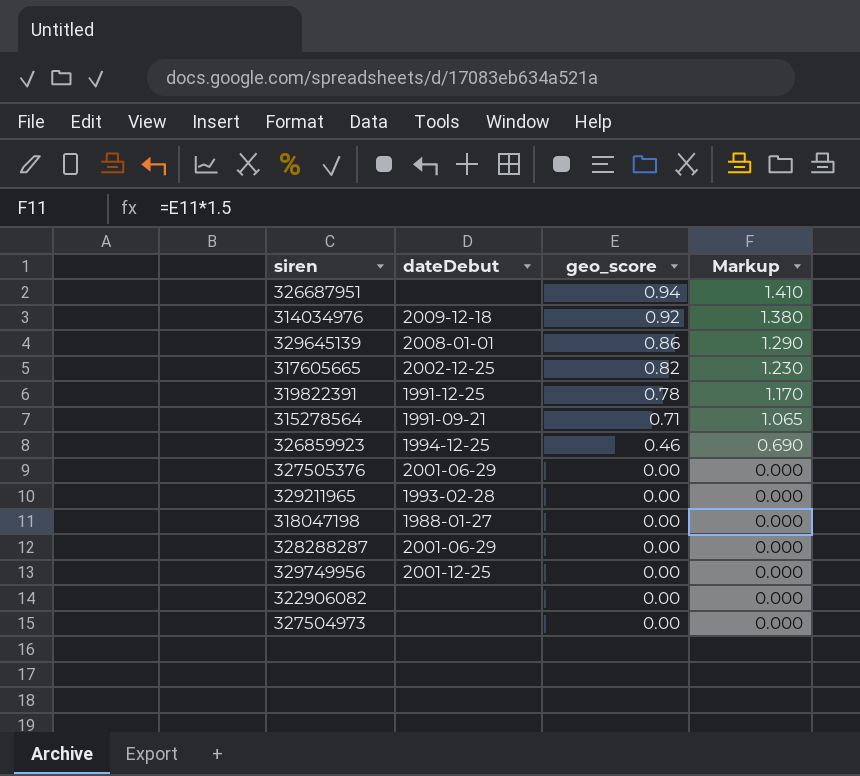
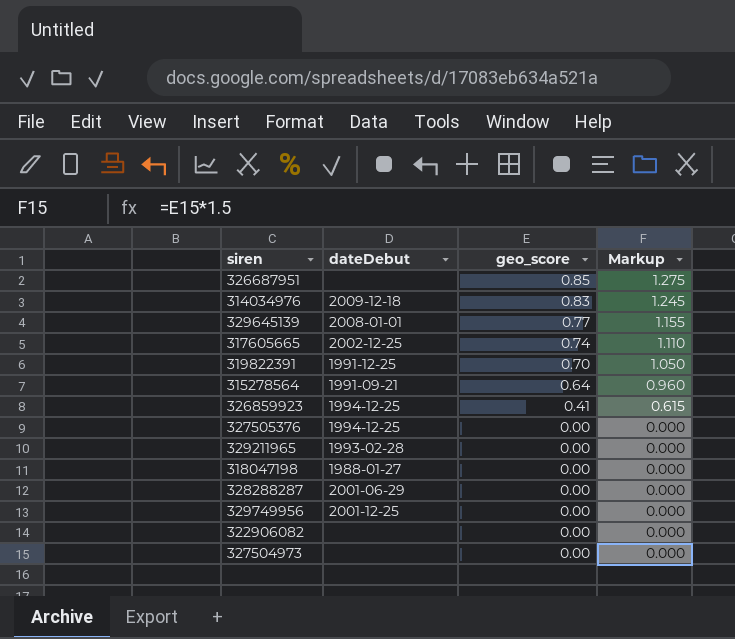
326687951 | geo_score: 0.94 -> 0.85
326687951 | Markup: 1.410 -> 1.275
314034976 | geo_score: 0.92 -> 0.83
314034976 | Markup: 1.380 -> 1.245
329645139 | geo_score: 0.86 -> 0.77
329645139 | Markup: 1.290 -> 1.155
317605665 | geo_score: 0.82 -> 0.74
317605665 | Markup: 1.230 -> 1.110
319822391 | geo_score: 0.78 -> 0.70
319822391 | Markup: 1.170 -> 1.050
315278564 | geo_score: 0.71 -> 0.64
315278564 | Markup: 1.065 -> 0.960
326859923 | geo_score: 0.46 -> 0.41
326859923 | Markup: 0.690 -> 0.615
327505376 | dateDebut: 2001-06-29 -> 1994-12-25

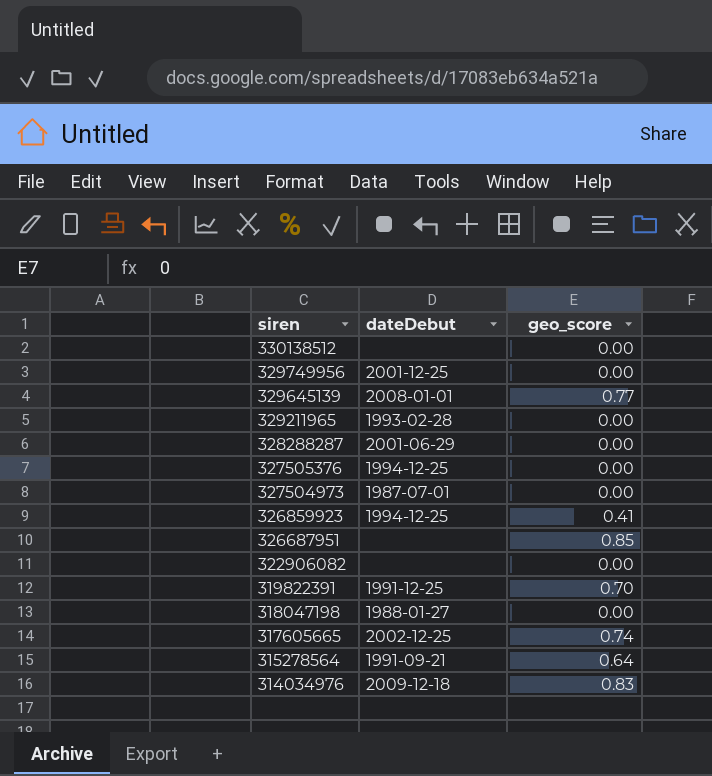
row order: geo_score descending -> siren descending
column Markup | formula: [geo_score] * 1.5 -> none
row 330138512: none -> none | 0.00
327504973 | dateDebut: none -> 1987-07-01

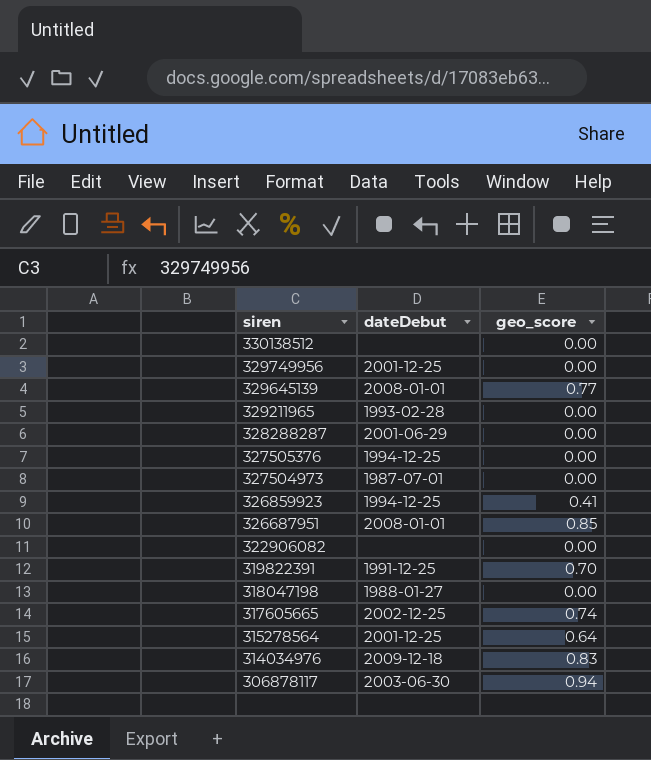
326687951 | dateDebut: none -> 2008-01-01
315278564 | dateDebut: 1991-09-21 -> 2001-12-25
row 306878117: none -> 2003-06-30 | 0.94

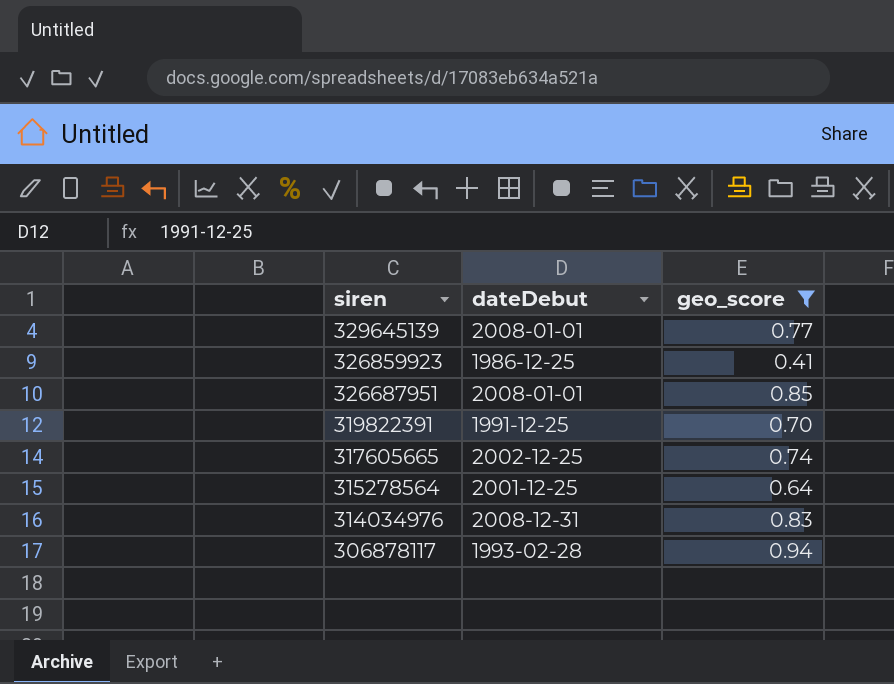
filter: none -> geo_score != 0.00
326859923 | dateDebut: 1994-12-25 -> 1986-12-25
314034976 | dateDebut: 2009-12-18 -> 2008-12-31
306878117 | dateDebut: 2003-06-30 -> 1993-02-28

